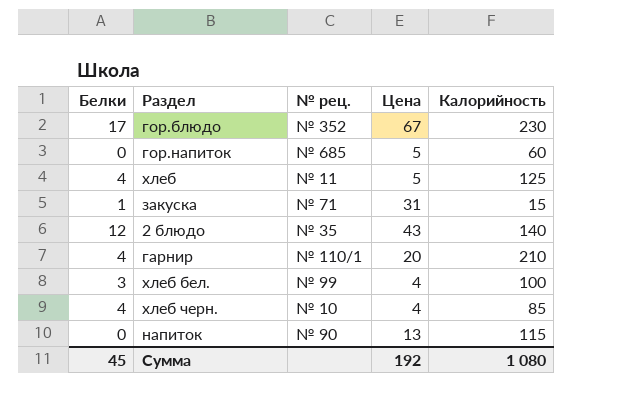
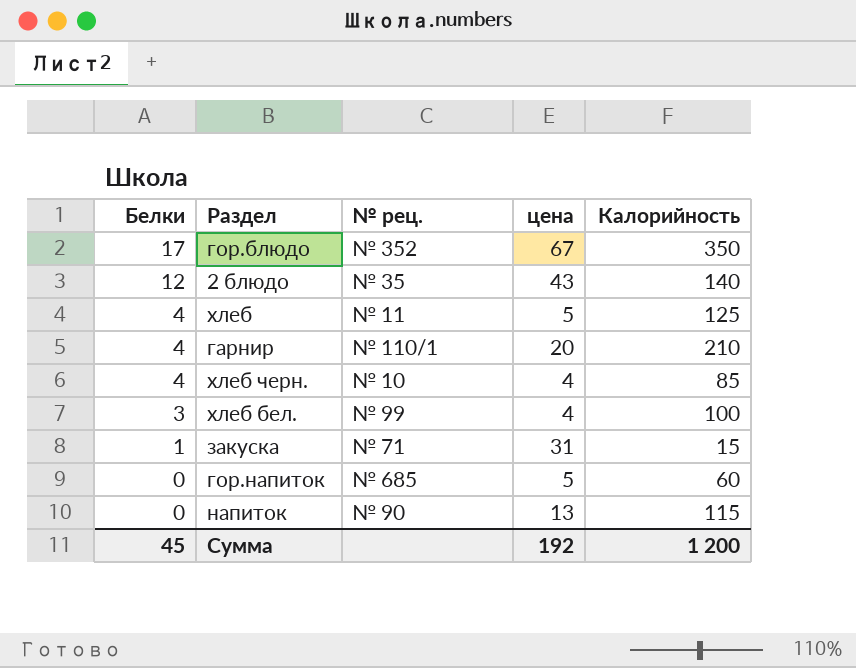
row order: none -> Белки descending
column name: Цена -> цена
гор.блюдо | Калорийность: 230 -> 350
Сумма | Калорийность: 1 080 -> 1 200

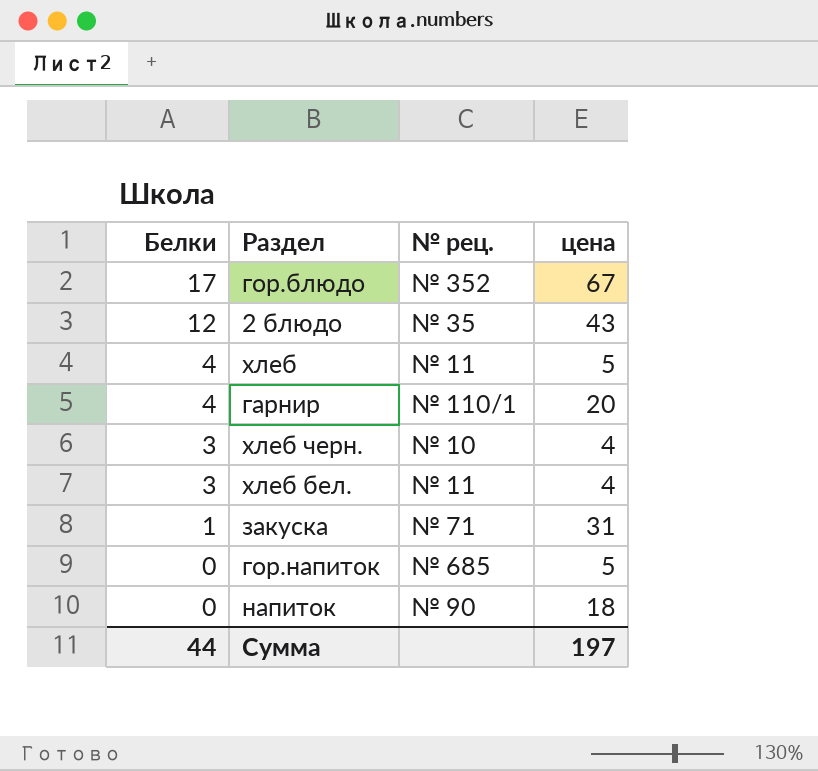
column Калорийность | position: 5 -> none
хлеб черн. | Белки: 4 -> 3
хлеб бел. | № рец.: № 99 -> № 11
напиток | цена: 13 -> 18
Сумма | Белки: 45 -> 44
Сумма | цена: 192 -> 197

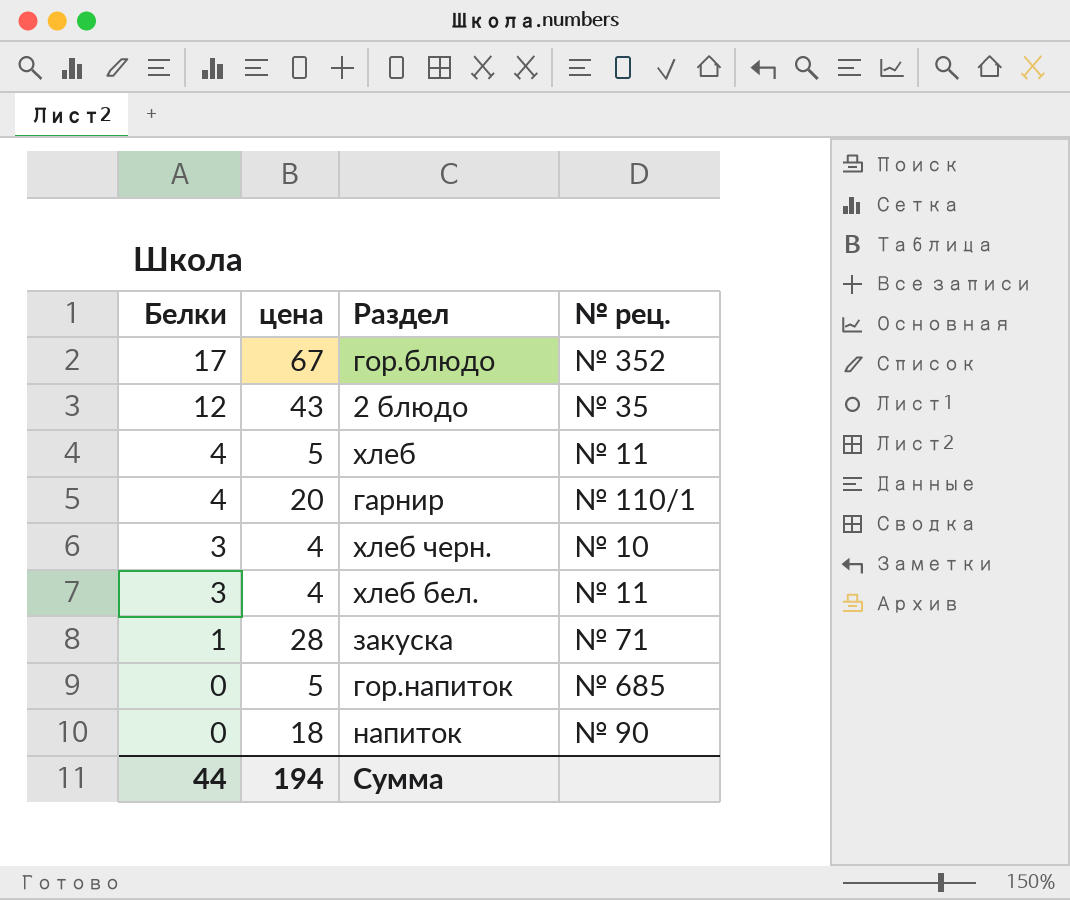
column цена | position: 4 -> 2
закуска | цена: 31 -> 28
Сумма | цена: 197 -> 194

